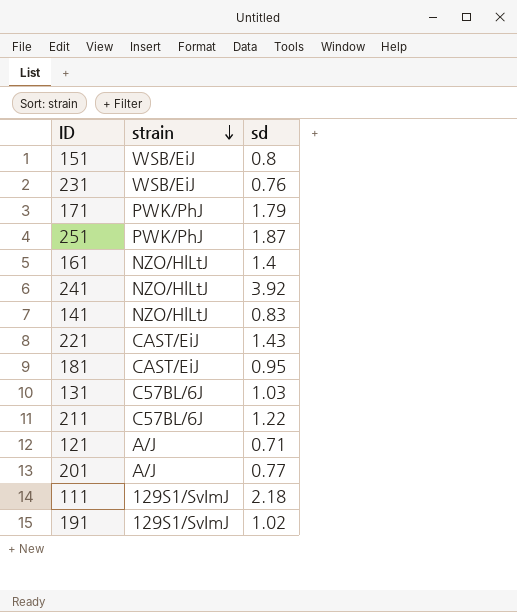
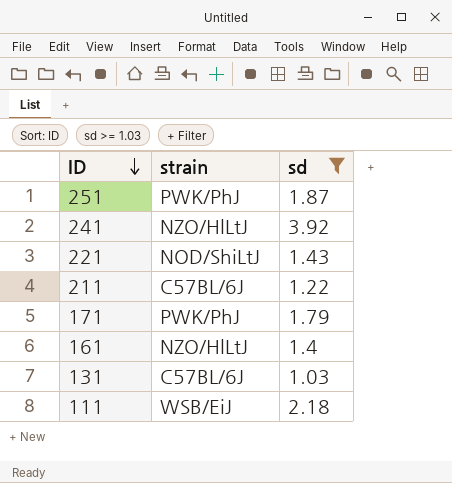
filter: none -> sd >= 1.03
row order: strain descending -> ID descending
221 | strain: CAST/EiJ -> NOD/ShiLtJ
111 | strain: 129S1/SvImJ -> WSB/EiJ

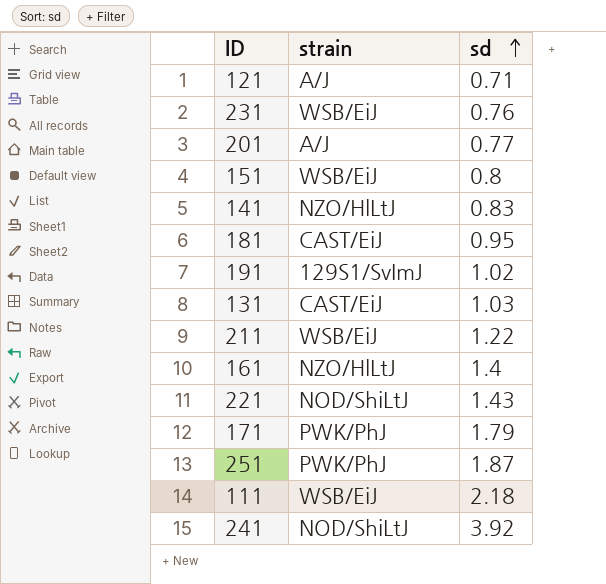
filter: sd >= 1.03 -> none
row order: ID descending -> sd ascending
131 | strain: C57BL/6J -> CAST/EiJ
211 | strain: C57BL/6J -> WSB/EiJ
241 | strain: NZO/HlLtJ -> NOD/ShiLtJ

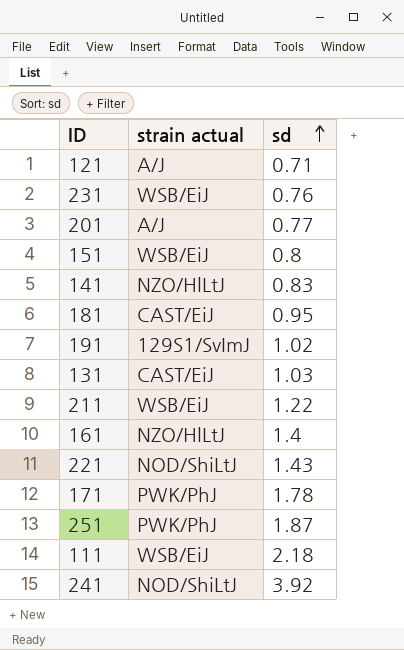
column name: strain -> strain actual
171 | sd: 1.79 -> 1.78

